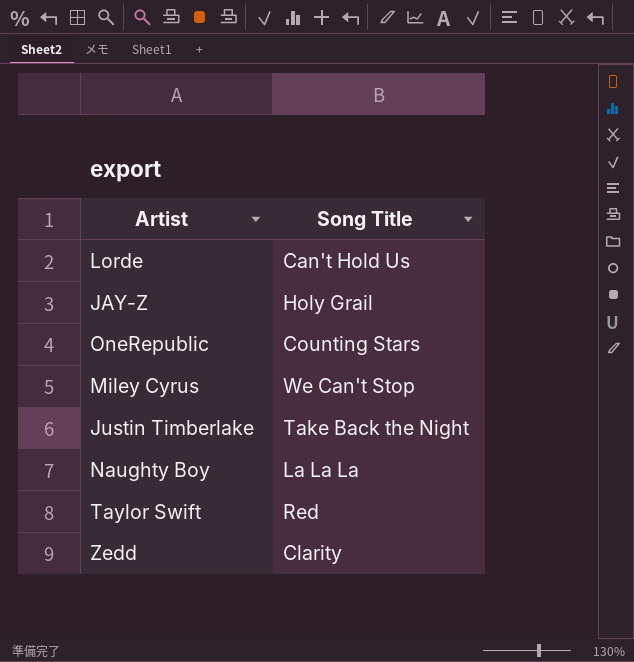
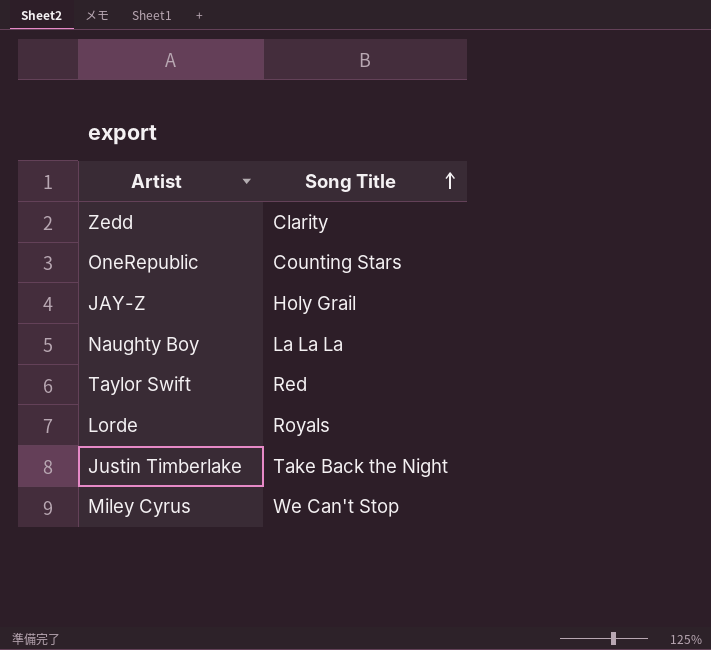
row order: none -> Song Title ascending
Lorde | Song Title: Can't Hold Us -> Royals

